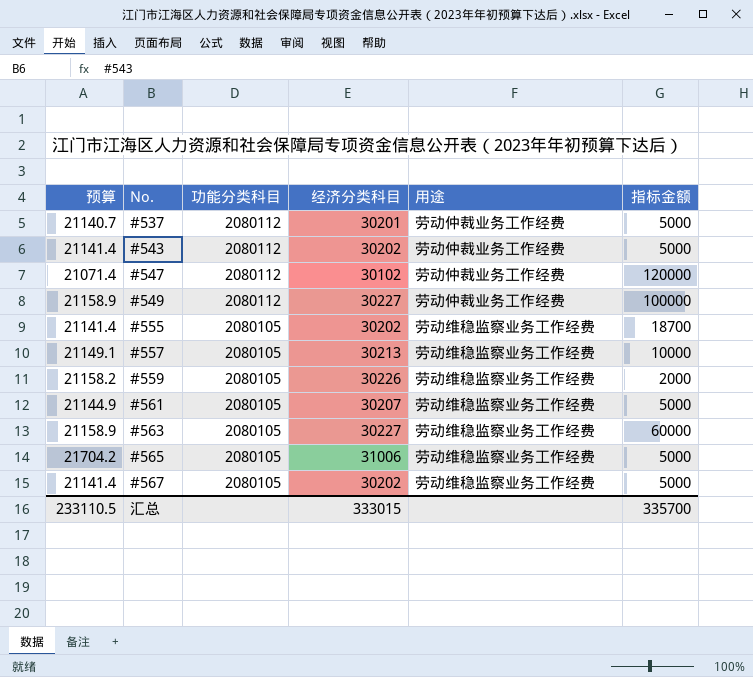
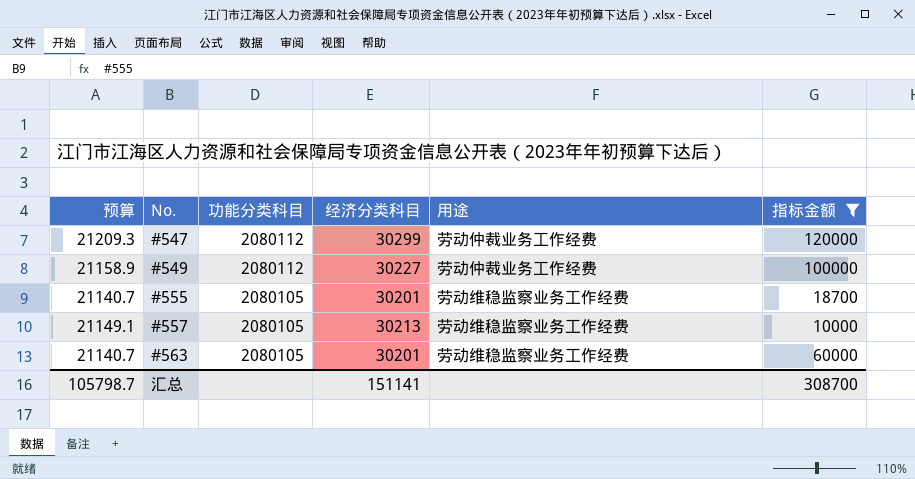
filter: none -> 指标金额 >= 10000
#547 | 预算: 21071.4 -> 21209.3
#547 | 经济分类科目: 30102 -> 30299
#555 | 预算: 21141.4 -> 21140.7
#555 | 经济分类科目: 30202 -> 30201
#563 | 预算: 21158.9 -> 21140.7
#563 | 经济分类科目: 30227 -> 30201
汇总 | 预算: 233110.5 -> 105798.7
汇总 | 经济分类科目: 333015 -> 151141
汇总 | 指标金额: 335700 -> 308700

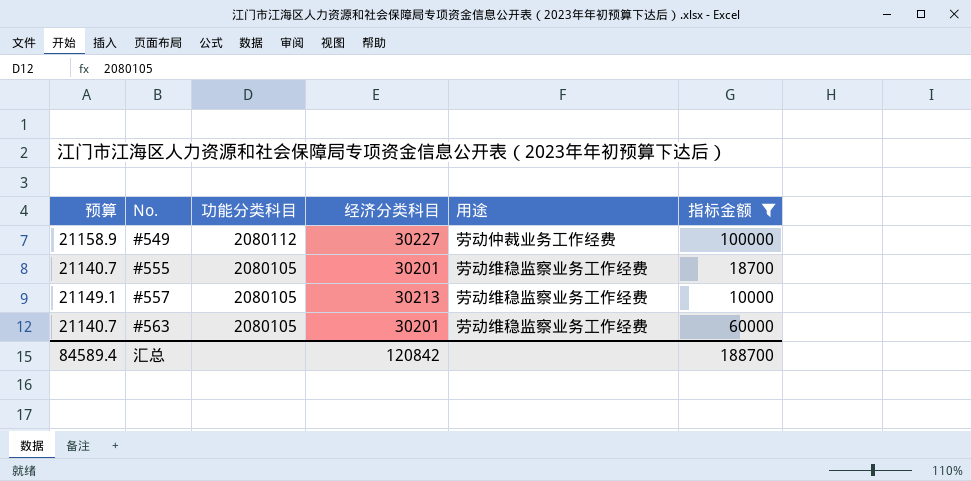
row #547: 21209.3 | 2080112 | 30299 | 劳动仲裁业务工作经费 | 120000 -> none
汇总 | 预算: 105798.7 -> 84589.4
汇总 | 经济分类科目: 151141 -> 120842
汇总 | 指标金额: 308700 -> 188700

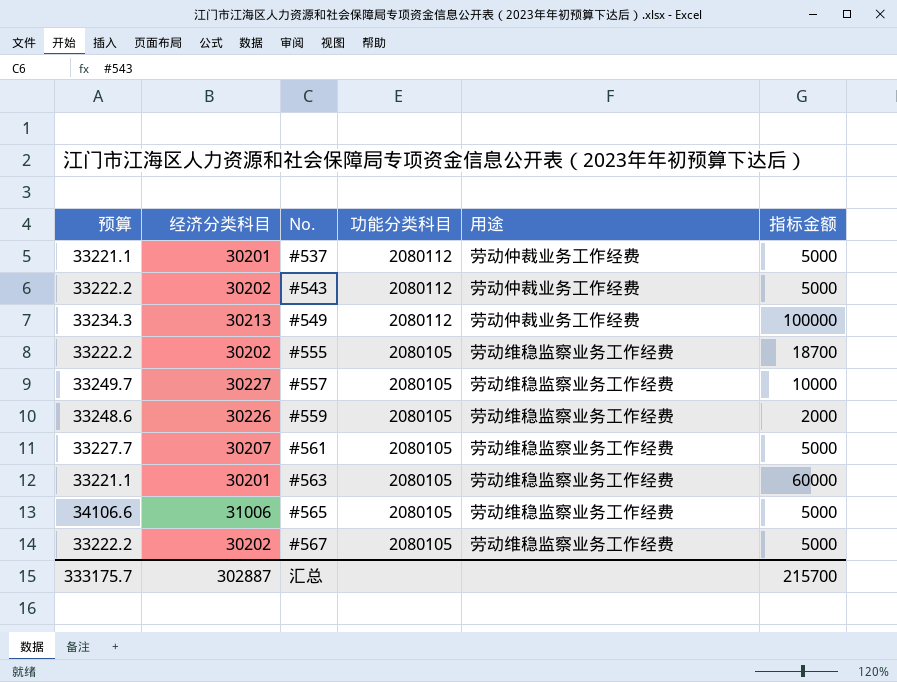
filter: 指标金额 >= 10000 -> none
column 预算 | formula: [经济分类科目] * 0.7 -> [经济分类科目] * 1.1
column 经济分类科目 | position: 4 -> 2
#549 | 经济分类科目: 30227 -> 30213
#555 | 经济分类科目: 30201 -> 30202
#557 | 经济分类科目: 30213 -> 30227
汇总 | 预算: 84589.4 -> 333175.7
汇总 | 经济分类科目: 120842 -> 302887
汇总 | 指标金额: 188700 -> 215700

